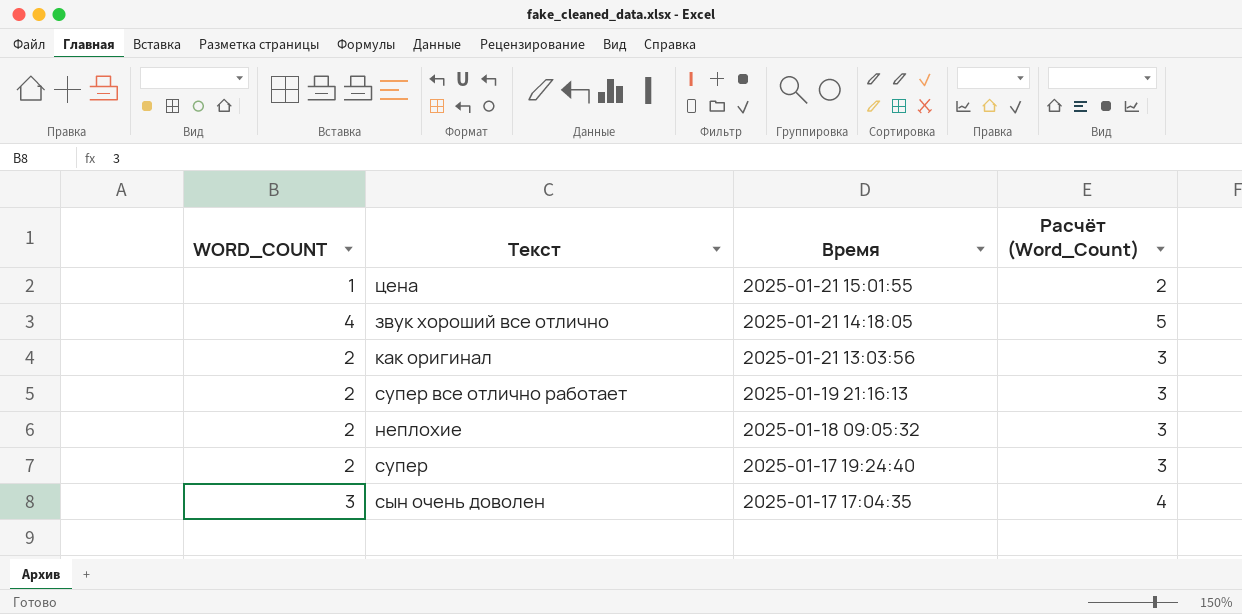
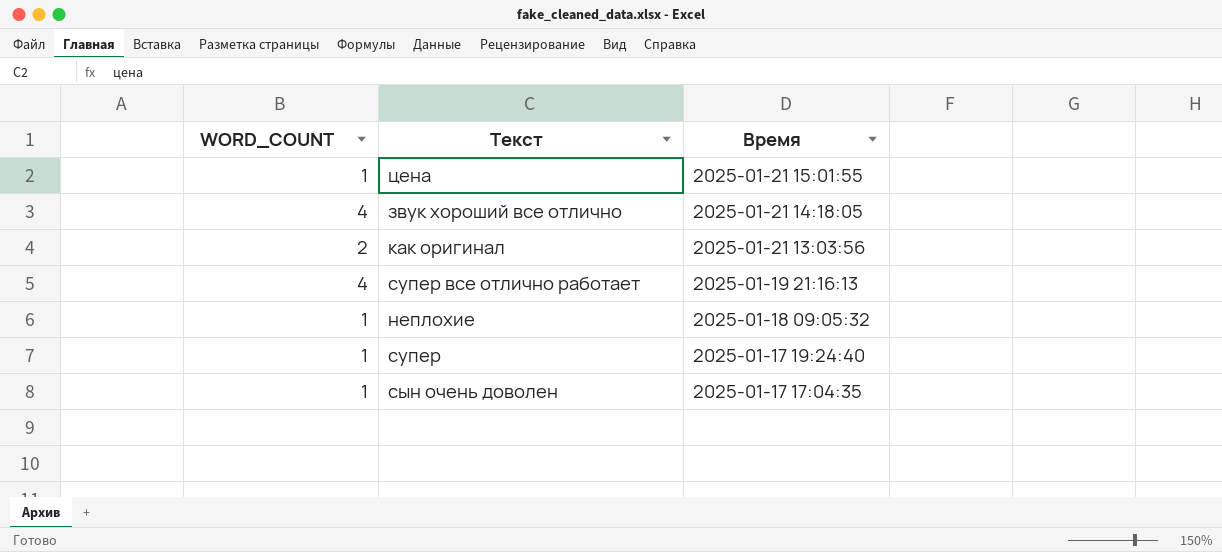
column Расчёт (Word_Count) | formula: [WORD_COUNT] + 1 -> none
супер все отлично работает | WORD_COUNT: 2 -> 4
неплохие | WORD_COUNT: 2 -> 1
супер | WORD_COUNT: 2 -> 1
сын очень доволен | WORD_COUNT: 3 -> 1

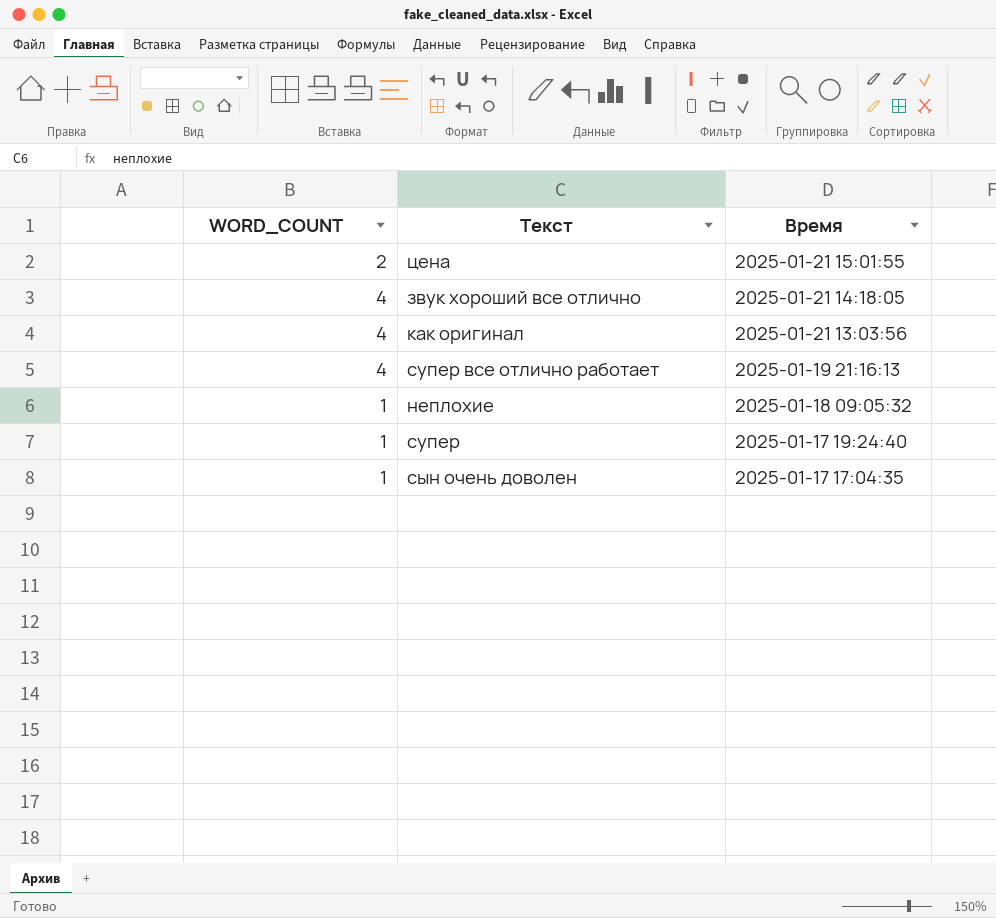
цена | WORD_COUNT: 1 -> 2
как оригинал | WORD_COUNT: 2 -> 4

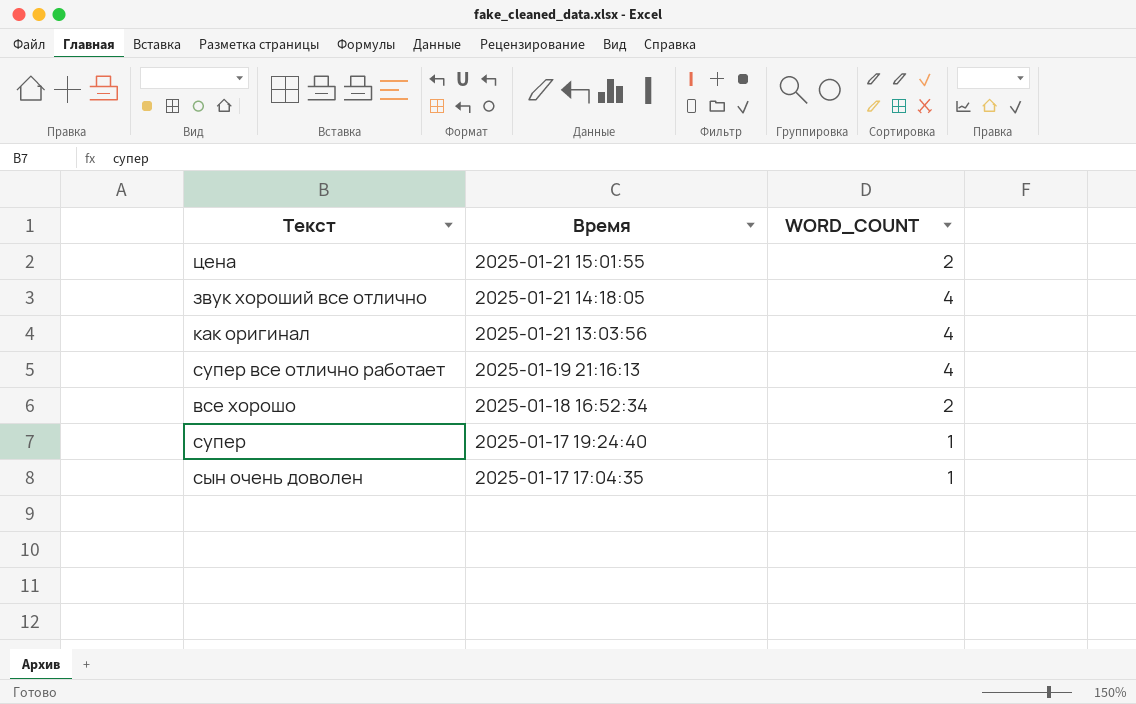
column WORD_COUNT | position: 1 -> 3
row неплохие: 1 | 2025-01-18 09:05:32 -> none
row все хорошо: none -> 2025-01-18 16:52:34 | 2

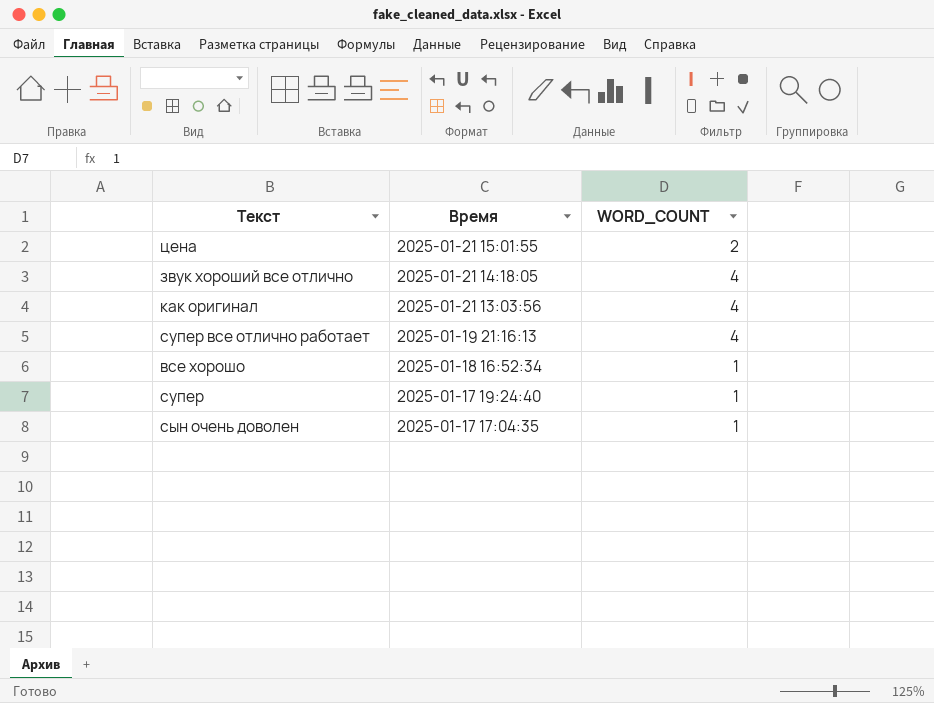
все хорошо | WORD_COUNT: 2 -> 1

